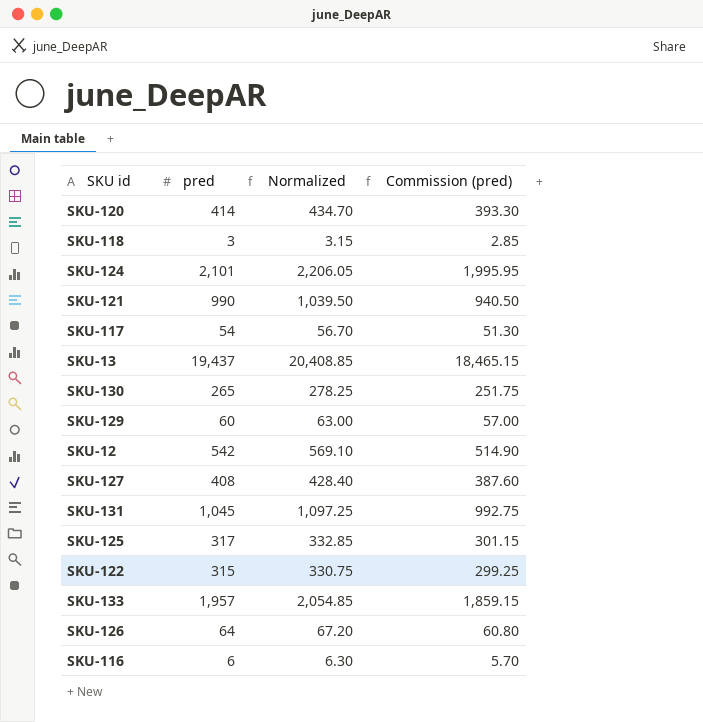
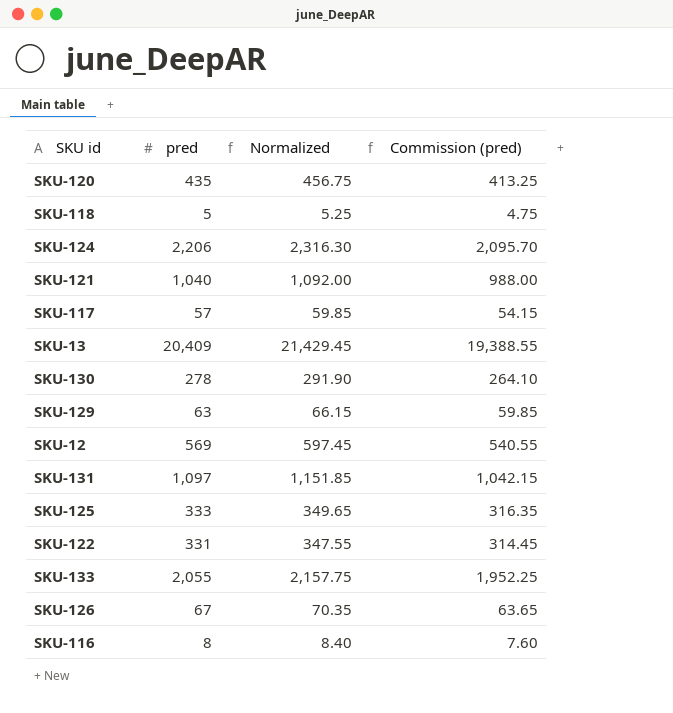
row SKU-127: 408 | 428.40 | 387.60 -> none
SKU-120 | pred: 414 -> 435
SKU-120 | Normalized: 434.70 -> 456.75
SKU-120 | Commission (pred): 393.30 -> 413.25
SKU-118 | pred: 3 -> 5
SKU-118 | Normalized: 3.15 -> 5.25
SKU-118 | Commission (pred): 2.85 -> 4.75
SKU-124 | pred: 2,101 -> 2,206
SKU-124 | Normalized: 2,206.05 -> 2,316.30
SKU-124 | Commission (pred): 1,995.95 -> 2,095.70
SKU-121 | pred: 990 -> 1,040
SKU-121 | Normalized: 1,039.50 -> 1,092.00
SKU-121 | Commission (pred): 940.50 -> 988.00
SKU-117 | pred: 54 -> 57
SKU-117 | Normalized: 56.70 -> 59.85
SKU-117 | Commission (pred): 51.30 -> 54.15
SKU-13 | pred: 19,437 -> 20,409
SKU-13 | Normalized: 20,408.85 -> 21,429.45
SKU-13 | Commission (pred): 18,465.15 -> 19,388.55
SKU-130 | pred: 265 -> 278
SKU-130 | Normalized: 278.25 -> 291.90
SKU-130 | Commission (pred): 251.75 -> 264.10
SKU-129 | pred: 60 -> 63
SKU-129 | Normalized: 63.00 -> 66.15
SKU-129 | Commission (pred): 57.00 -> 59.85
SKU-12 | pred: 542 -> 569
SKU-12 | Normalized: 569.10 -> 597.45
SKU-12 | Commission (pred): 514.90 -> 540.55
SKU-131 | pred: 1,045 -> 1,097
SKU-131 | Normalized: 1,097.25 -> 1,151.85
SKU-131 | Commission (pred): 992.75 -> 1,042.15
SKU-125 | pred: 317 -> 333
SKU-125 | Normalized: 332.85 -> 349.65
SKU-125 | Commission (pred): 301.15 -> 316.35
SKU-122 | pred: 315 -> 331
SKU-122 | Normalized: 330.75 -> 347.55
SKU-122 | Commission (pred): 299.25 -> 314.45
SKU-133 | pred: 1,957 -> 2,055
SKU-133 | Normalized: 2,054.85 -> 2,157.75
SKU-133 | Commission (pred): 1,859.15 -> 1,952.25
SKU-126 | pred: 64 -> 67
SKU-126 | Normalized: 67.20 -> 70.35
SKU-126 | Commission (pred): 60.80 -> 63.65
SKU-116 | pred: 6 -> 8
SKU-116 | Normalized: 6.30 -> 8.40
SKU-116 | Commission (pred): 5.70 -> 7.60

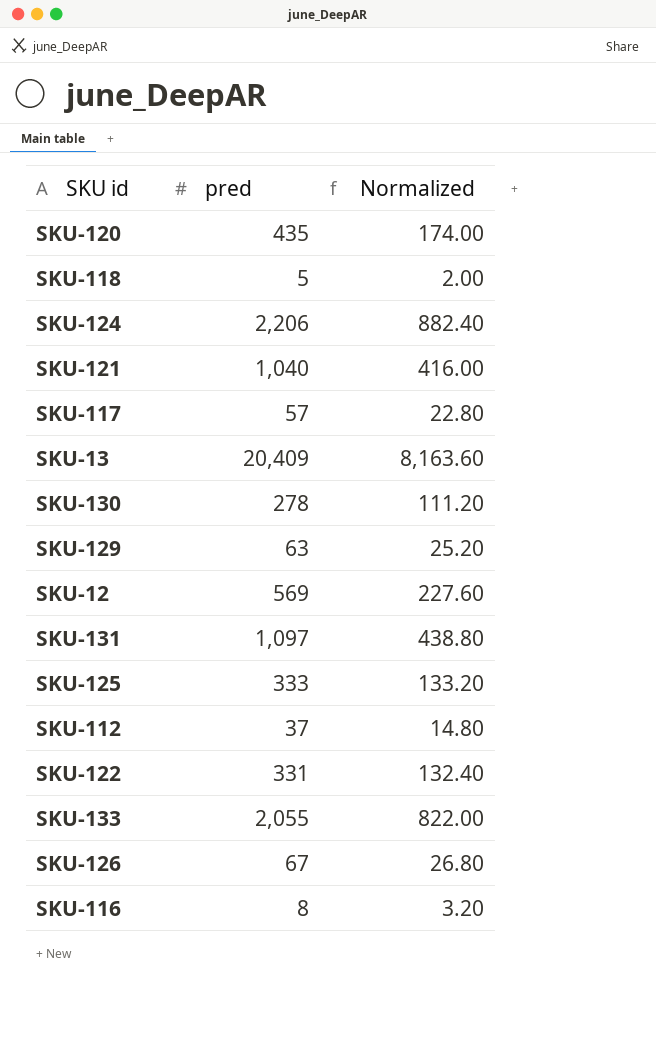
column Commission (pred) | formula: [pred] * 0.95 -> none
column Normalized | formula: [pred] * 1.05 -> [pred] * 0.4
row SKU-112: none -> 37 | 14.80

